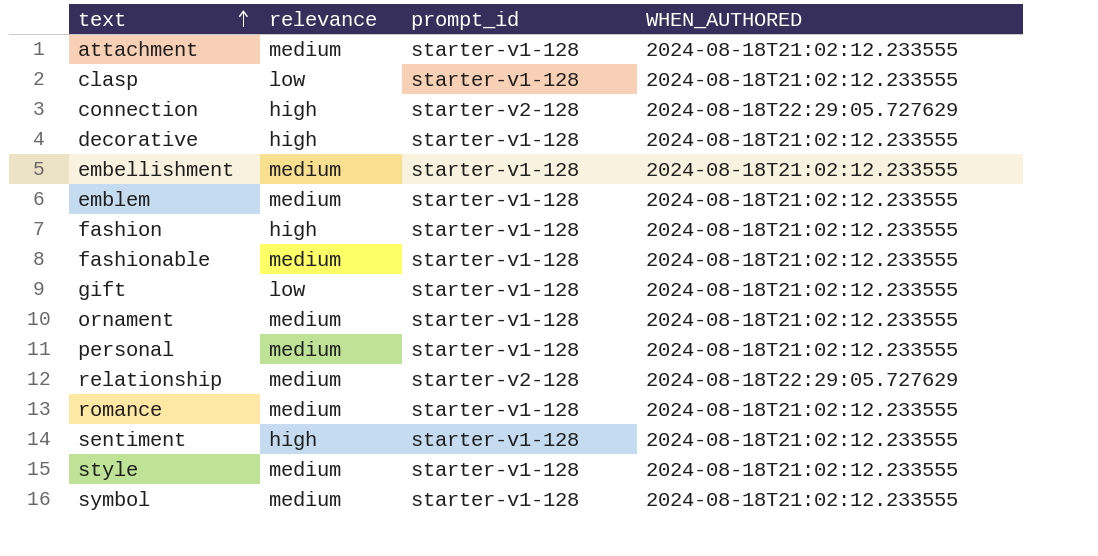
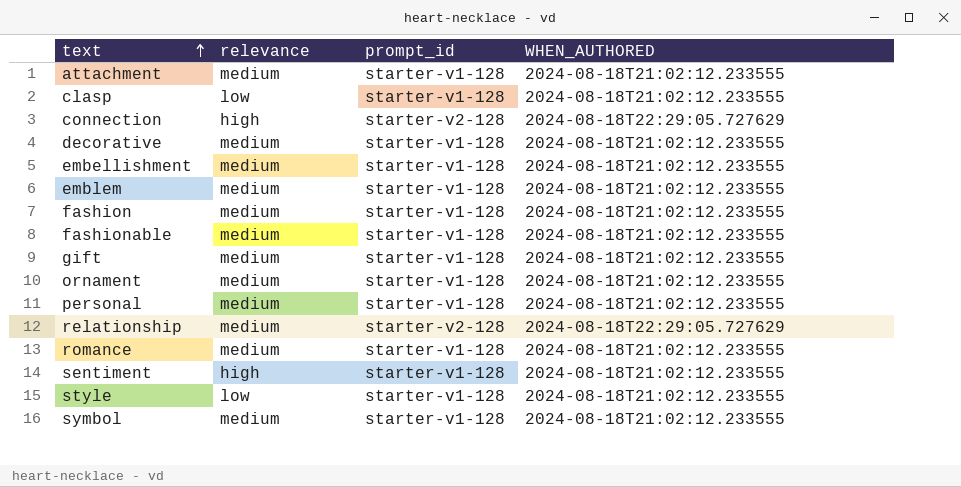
decorative | relevance: high -> medium
fashion | relevance: high -> medium
gift | relevance: low -> medium
style | relevance: medium -> low

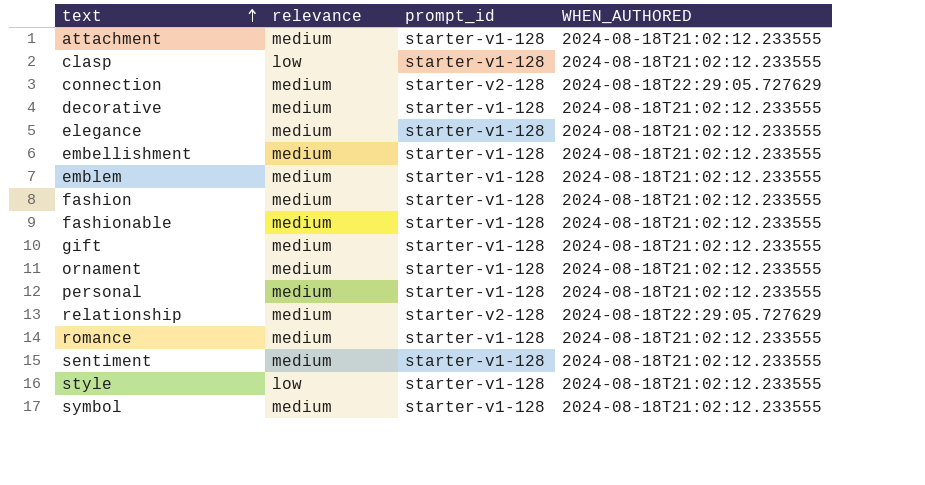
connection | relevance: high -> medium
row elegance: none -> medium | starter-v1-128 | 2024-08-18T21:02:12.233555
sentiment | relevance: high -> medium

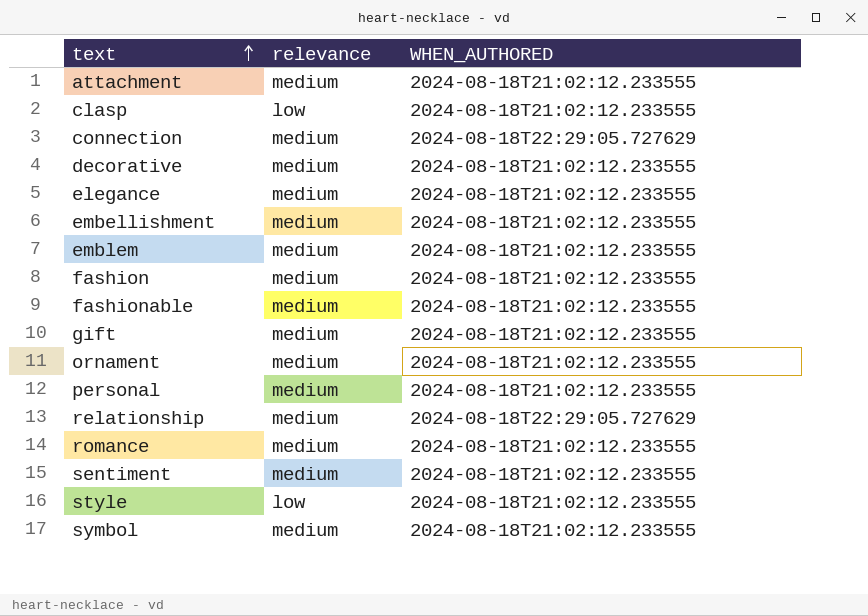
column prompt_id | position: 3 -> none

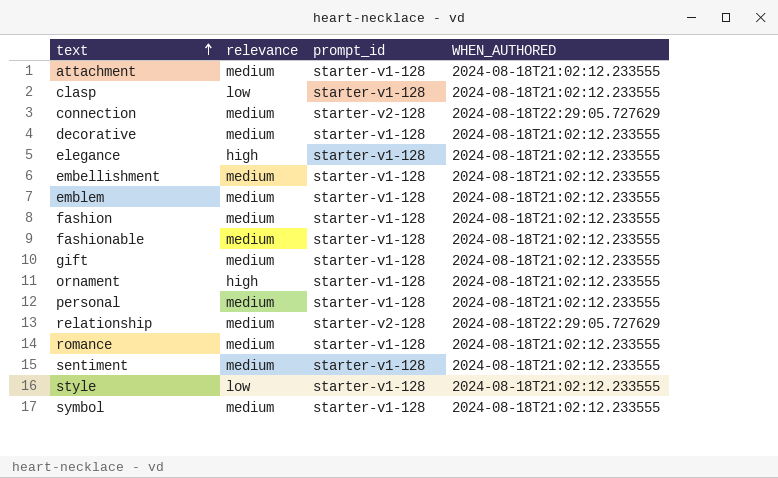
column prompt_id | position: none -> 3
elegance | relevance: medium -> high
ornament | relevance: medium -> high

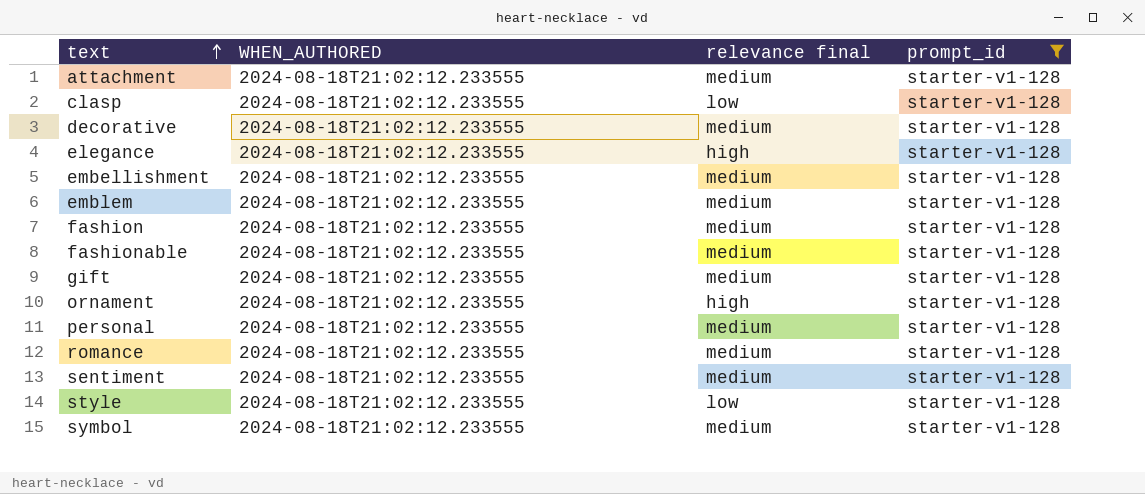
filter: none -> prompt_id = starter-v1-128
column WHEN_AUTHORED | position: 4 -> 2
column name: relevance -> relevance final

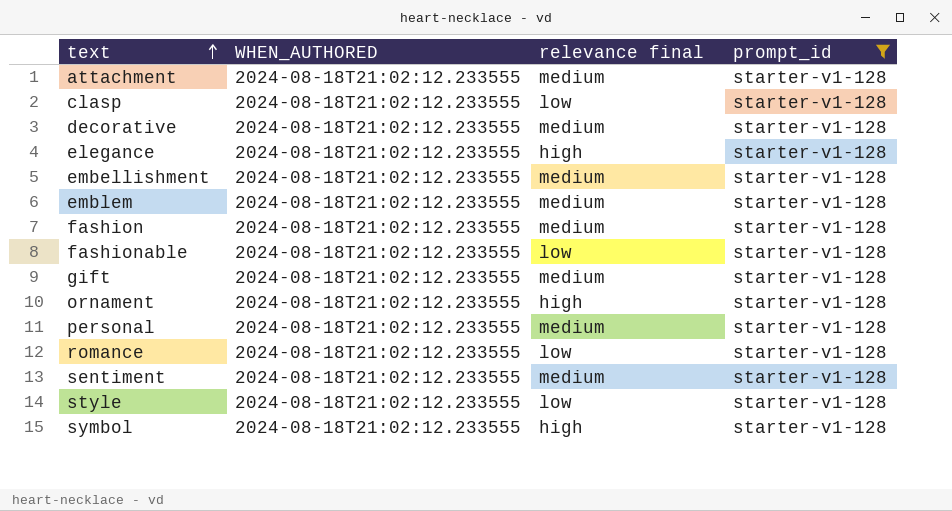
fashionable | relevance final: medium -> low
romance | relevance final: medium -> low
symbol | relevance final: medium -> high

